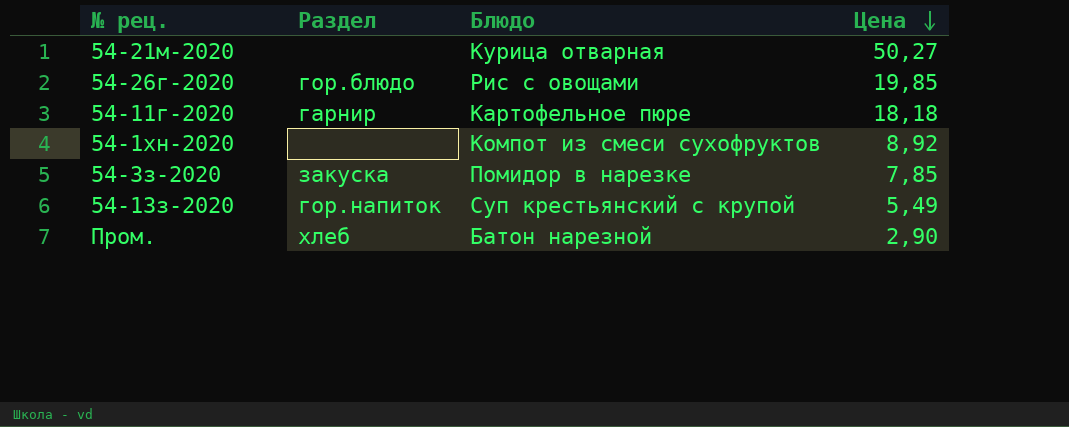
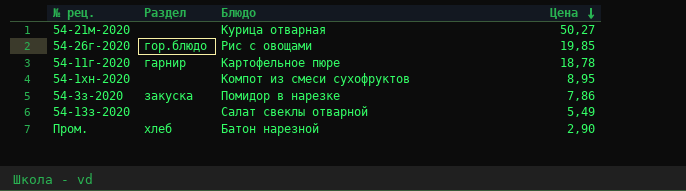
54-11г-2020 | Цена: 18,18 -> 18,78
54-1хн-2020 | Цена: 8,92 -> 8,95
54-3з-2020 | Цена: 7,85 -> 7,86
54-13з-2020 | Раздел: гор.напиток -> none
54-13з-2020 | Блюдо: Суп крестьянский с крупой -> Салат свеклы отварной

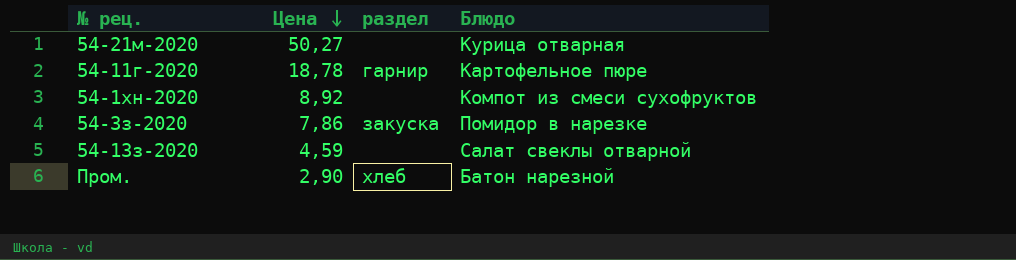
column Цена | position: 4 -> 2
column name: Раздел -> раздел
row 54-26г-2020: гор.блюдо | Рис с овощами | 19,85 -> none
54-1хн-2020 | Цена: 8,95 -> 8,92
54-13з-2020 | Цена: 5,49 -> 4,59

